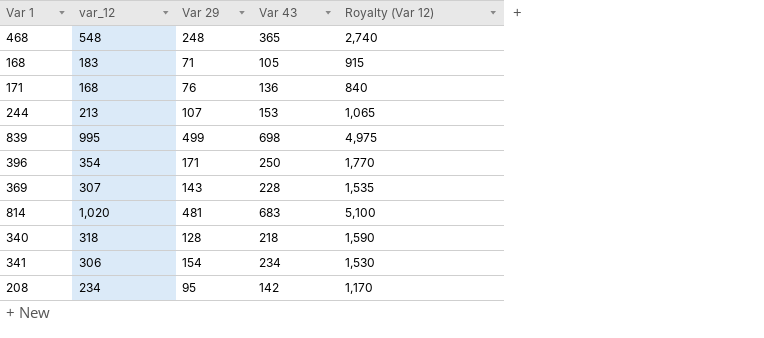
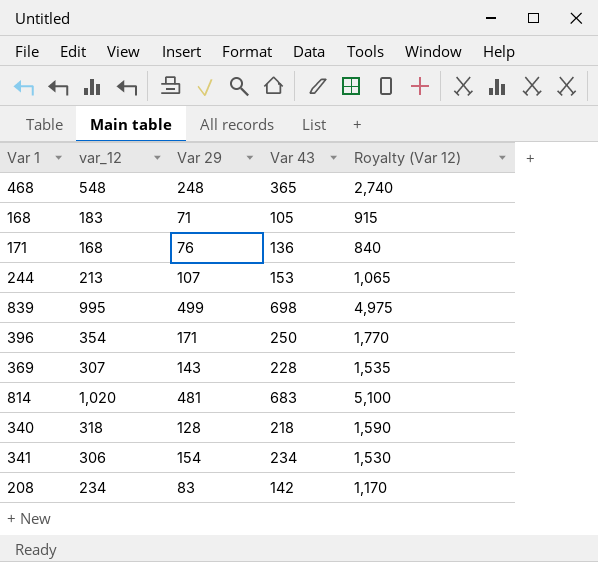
208 | Var 29: 95 -> 83

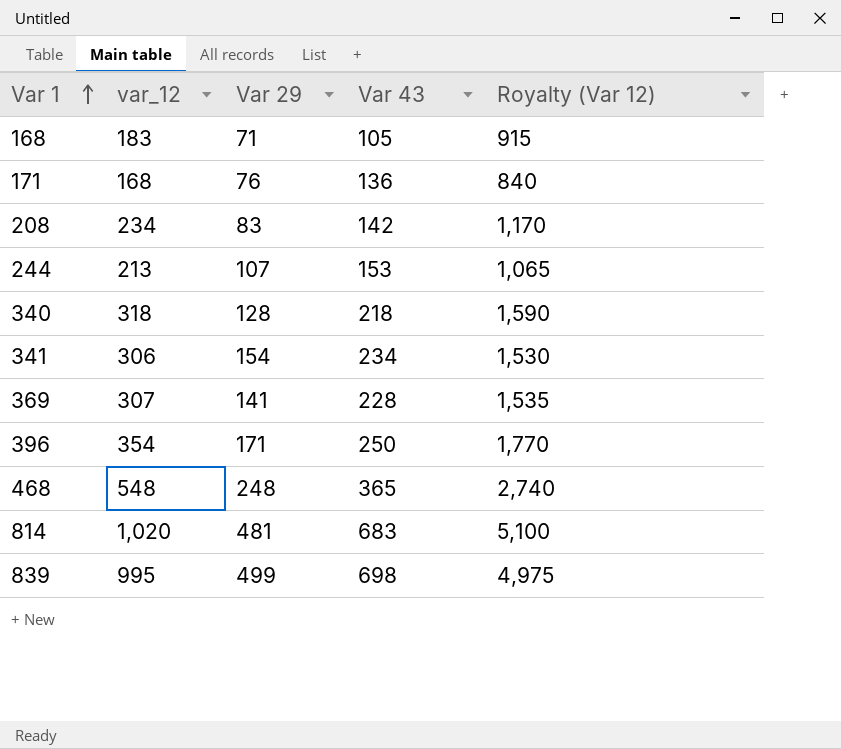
row order: none -> Var 1 ascending
369 | Var 29: 143 -> 141

